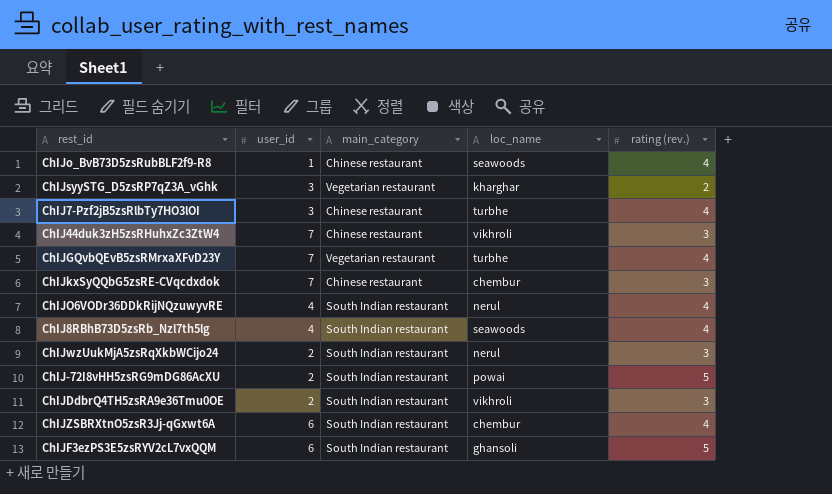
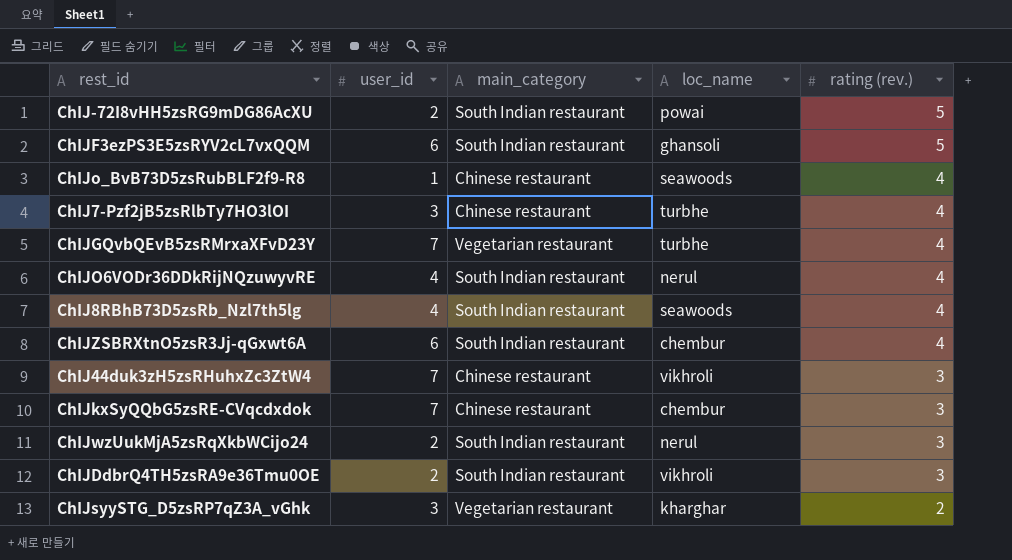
row order: none -> rating (rev.) descending

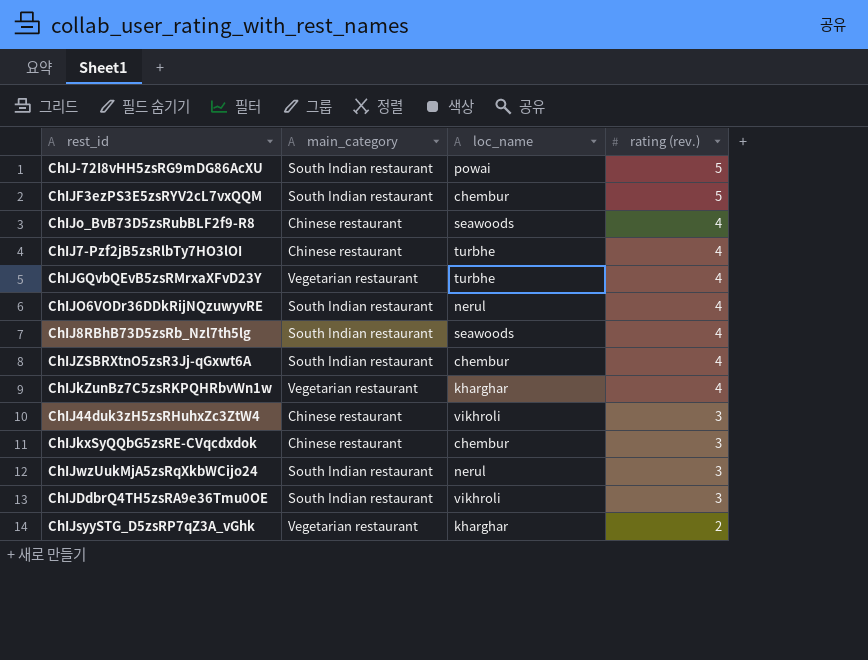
column user_id | position: 2 -> none
ChIJF3ezPS3E5zsRYV2cL7vxQQM | loc_name: ghansoli -> chembur
row ChIJkZunBz7C5zsRKPQHRbvWn1w: none -> Vegetarian restaurant | kharghar | 4

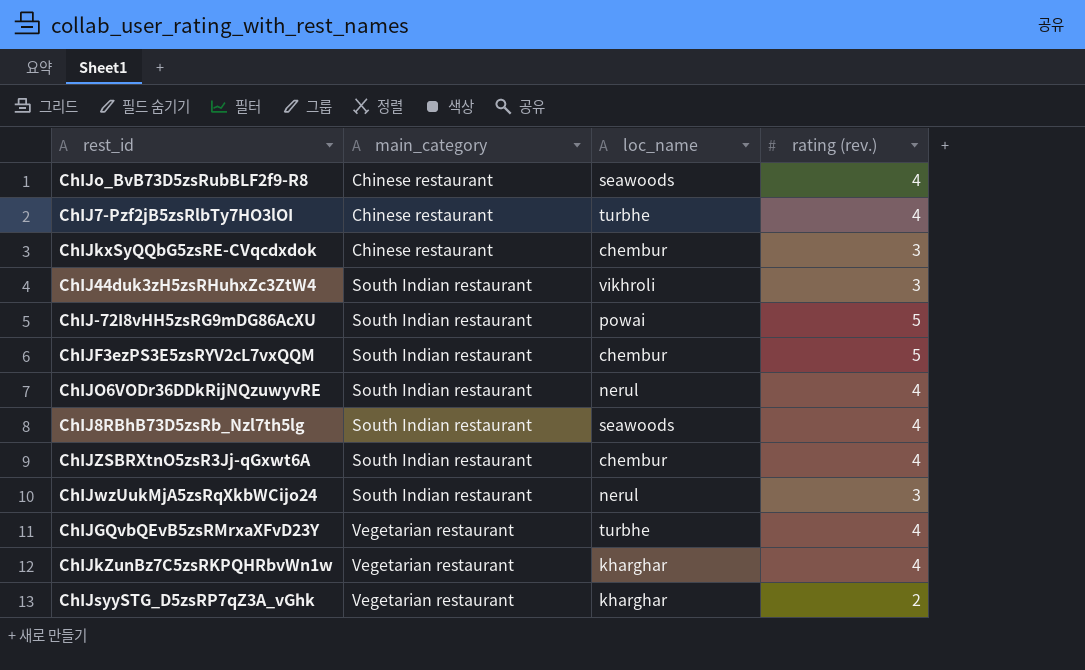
row order: rating (rev.) descending -> main_category ascending
row ChIJDdbrQ4TH5zsRA9e36Tmu0OE: South Indian restaurant | vikhroli | 3 -> none
ChIJ44duk3zH5zsRHuhxZc3ZtW4 | main_category: Chinese restaurant -> South Indian restaurant

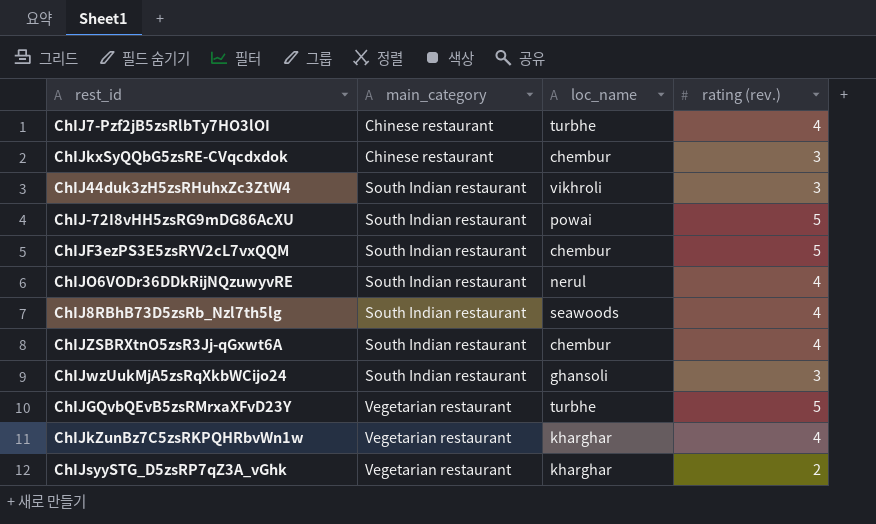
row ChIJo_BvB73D5zsRubBLF2f9-R8: Chinese restaurant | seawoods | 4 -> none
ChIJwzUukMjA5zsRqXkbWCijo24 | loc_name: nerul -> ghansoli
ChIJGQvbQEvB5zsRMrxaXFvD23Y | rating (rev.): 4 -> 5

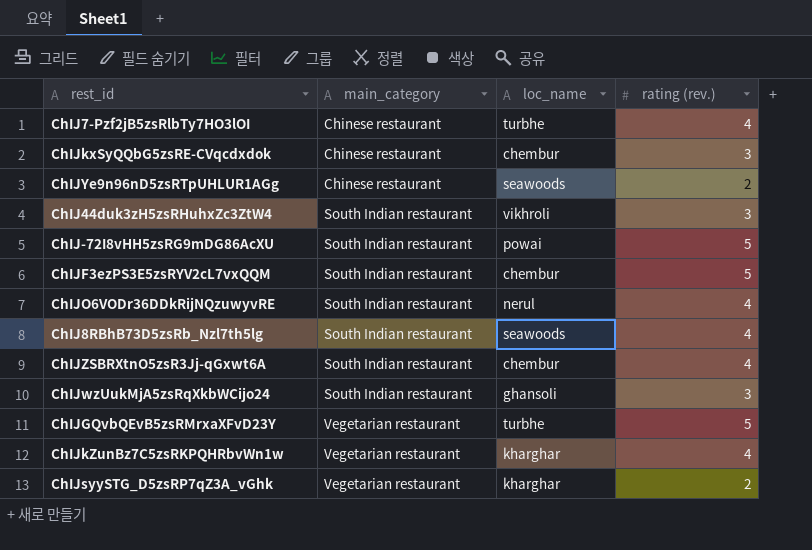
row ChIJYe9n96nD5zsRTpUHLUR1AGg: none -> Chinese restaurant | seawoods | 2

